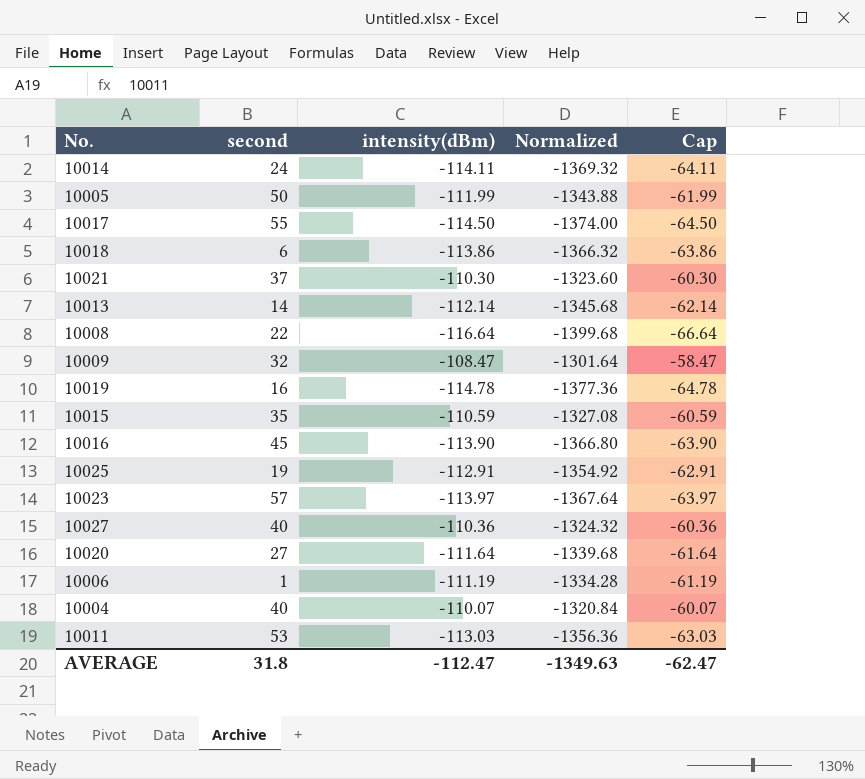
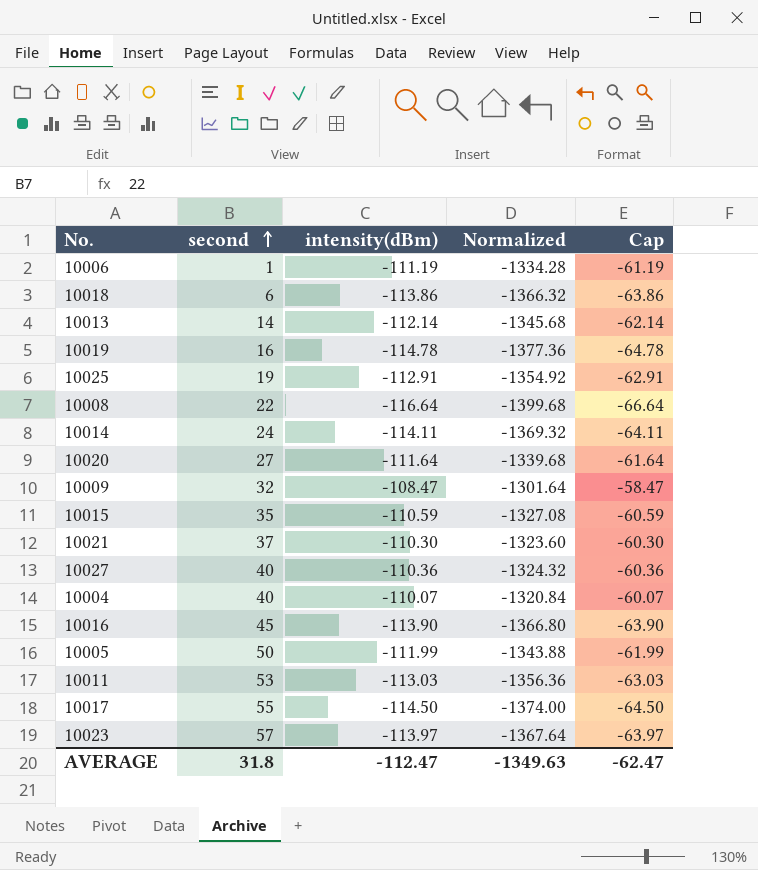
row order: none -> second ascending

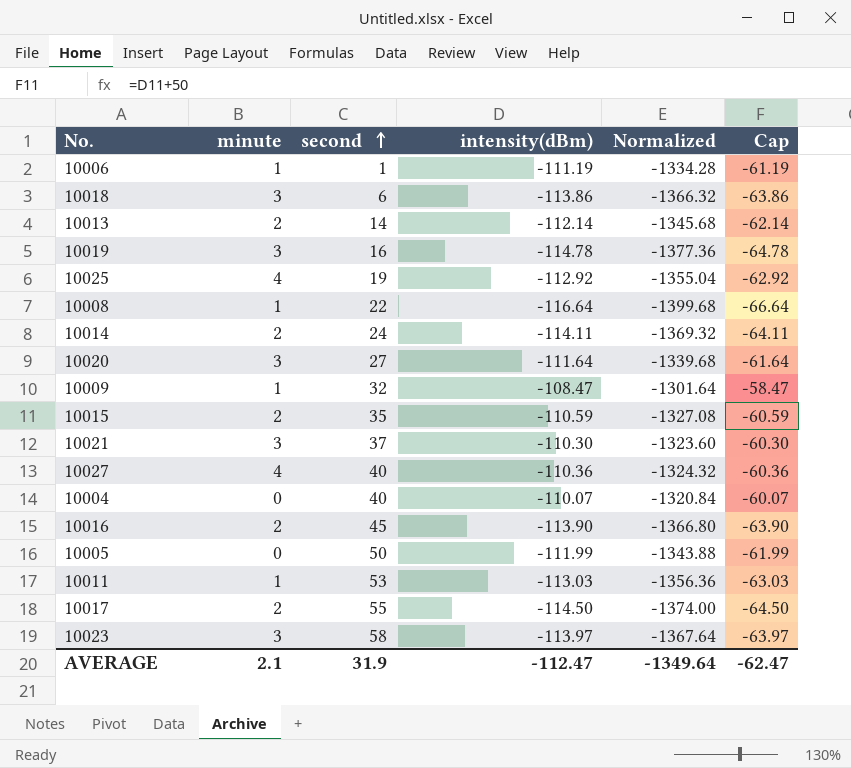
column minute | position: none -> 2
10025 | intensity(dBm): -112.91 -> -112.92
10025 | Normalized: -1354.92 -> -1355.04
10025 | Cap: -62.91 -> -62.92
10023 | second: 57 -> 58
AVERAGE | second: 31.8 -> 31.9
AVERAGE | Normalized: -1349.63 -> -1349.64

